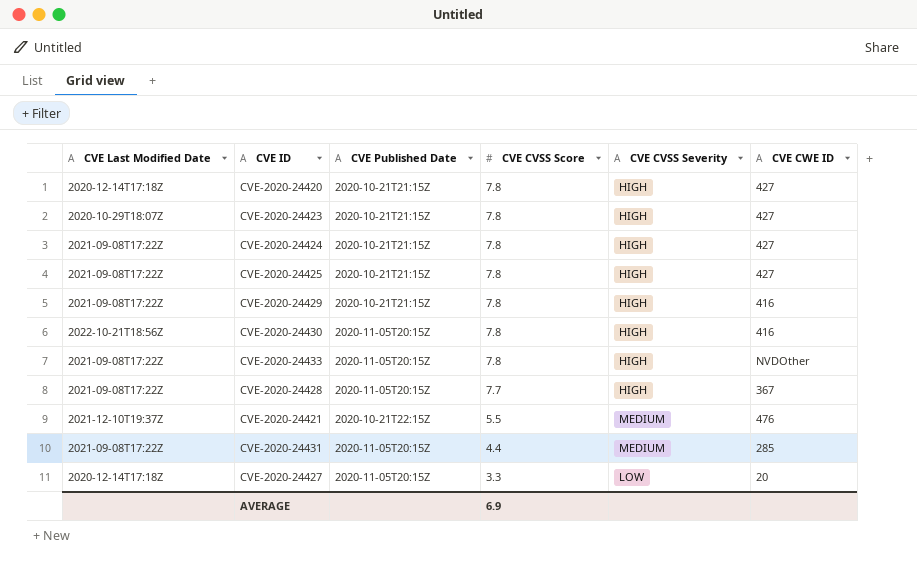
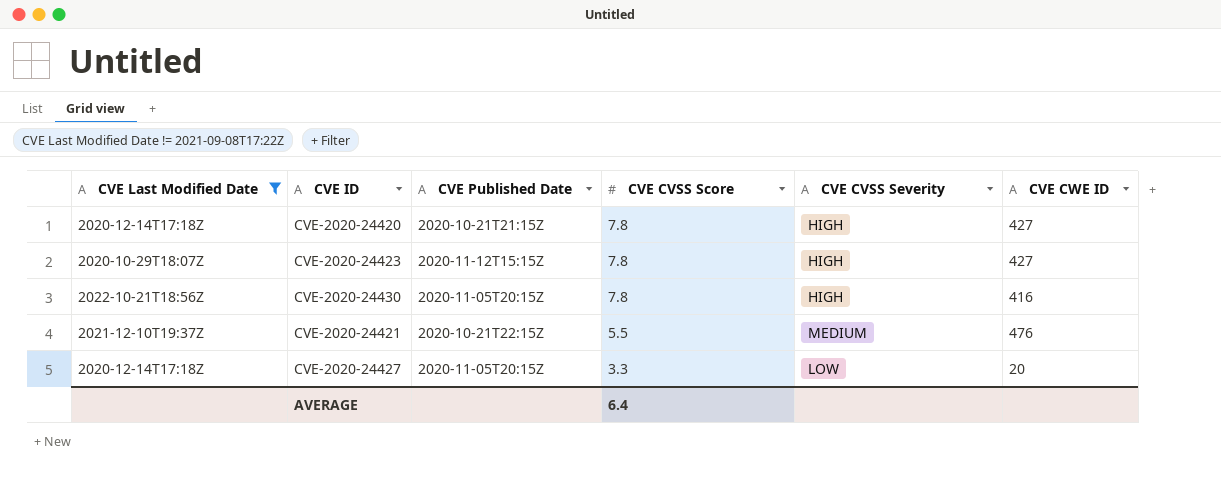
filter: none -> CVE Last Modified Date != 2021-09-08T17:22Z
CVE-2020-24423 | CVE Published Date: 2020-10-21T21:15Z -> 2020-11-12T15:15Z
AVERAGE | CVE CVSS Score: 6.9 -> 6.4

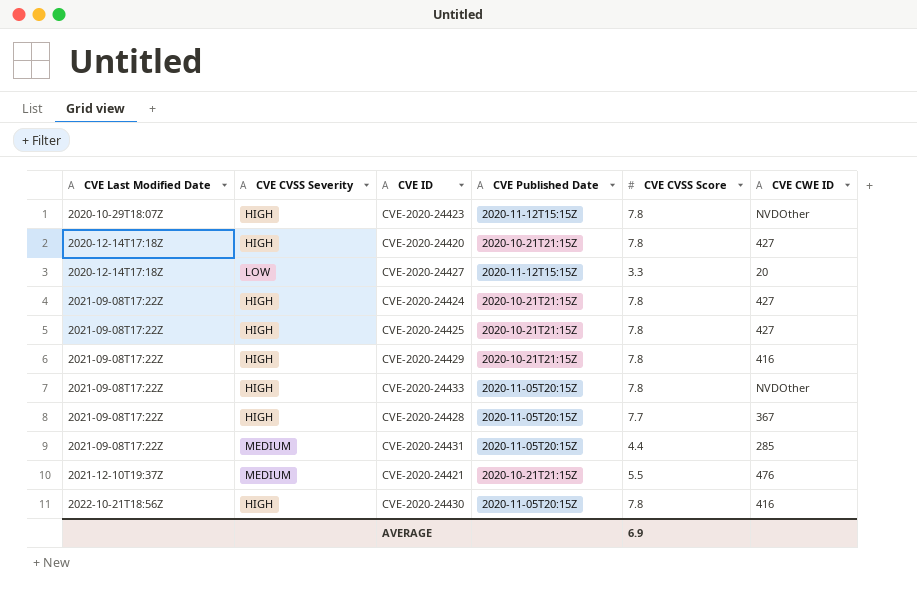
filter: CVE Last Modified Date != 2021-09-08T17:22Z -> none
row order: CVE CVSS Score descending -> CVE Last Modified Date ascending
column CVE CVSS Severity | position: 5 -> 2
CVE-2020-24423 | CVE CWE ID: 427 -> NVDOther
CVE-2020-24427 | CVE Published Date: 2020-11-05T20:15Z -> 2020-11-12T15:15Z
CVE-2020-24421 | CVE Published Date: 2020-10-21T22:15Z -> 2020-10-21T21:15Z
AVERAGE | CVE CVSS Score: 6.4 -> 6.9

